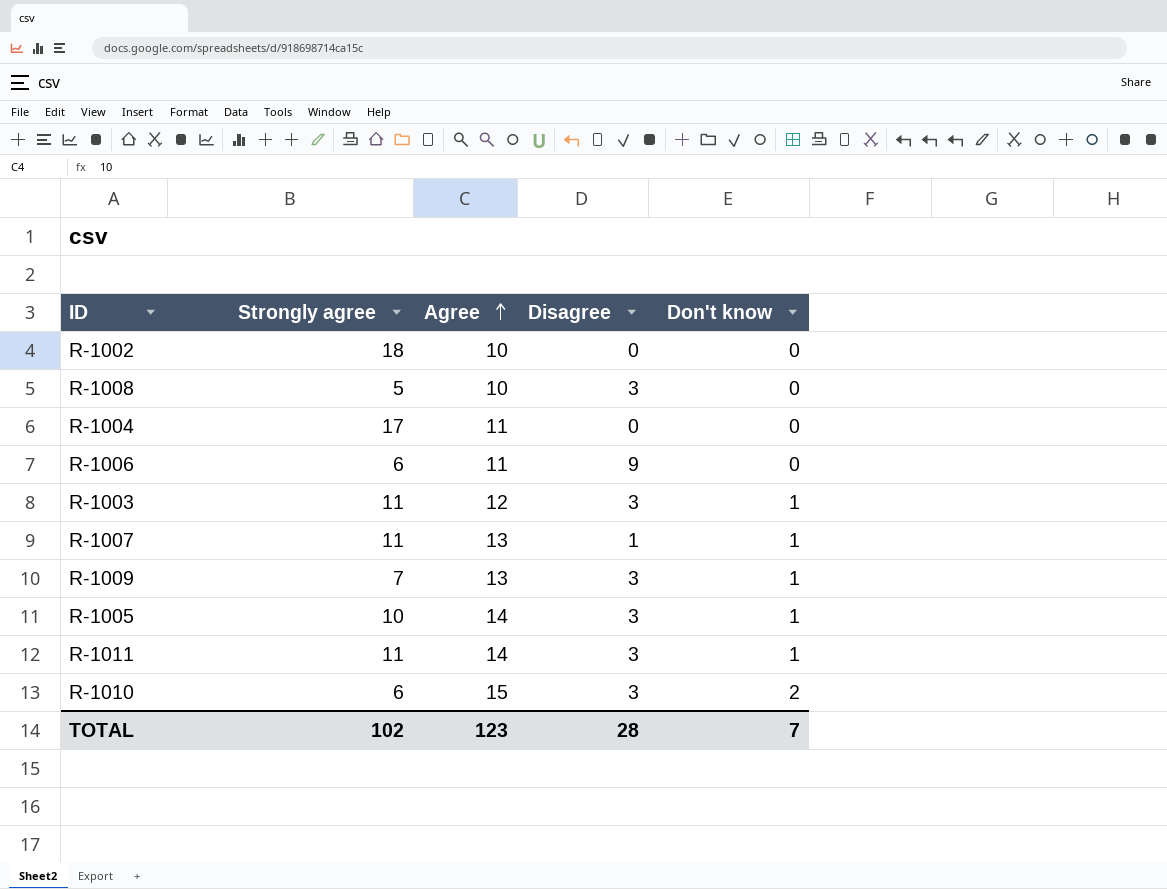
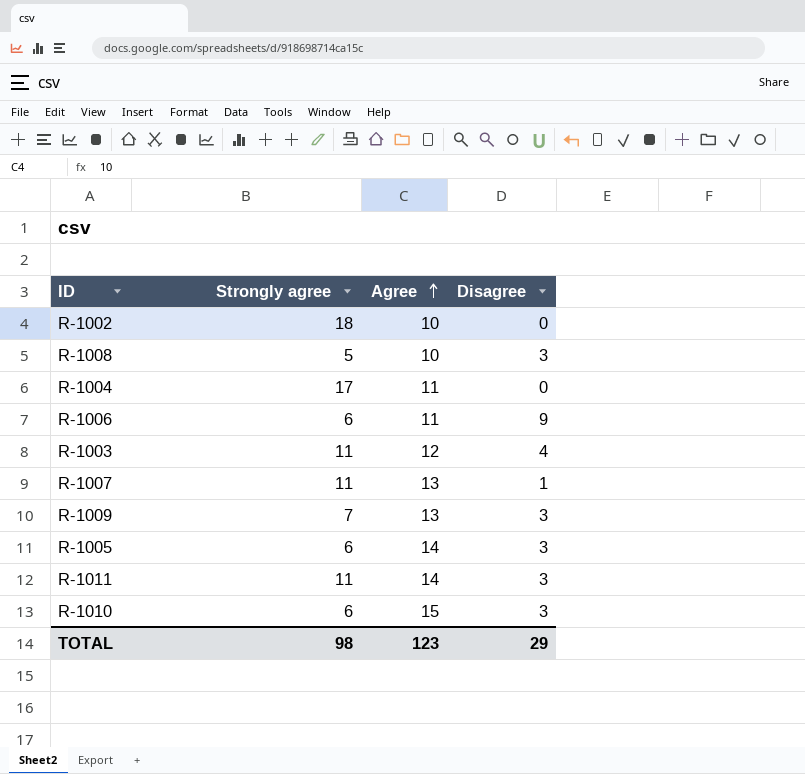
column Don't know | position: 5 -> none
R-1003 | Disagree: 3 -> 4
R-1005 | Strongly agree: 10 -> 6
TOTAL | Strongly agree: 102 -> 98
TOTAL | Disagree: 28 -> 29

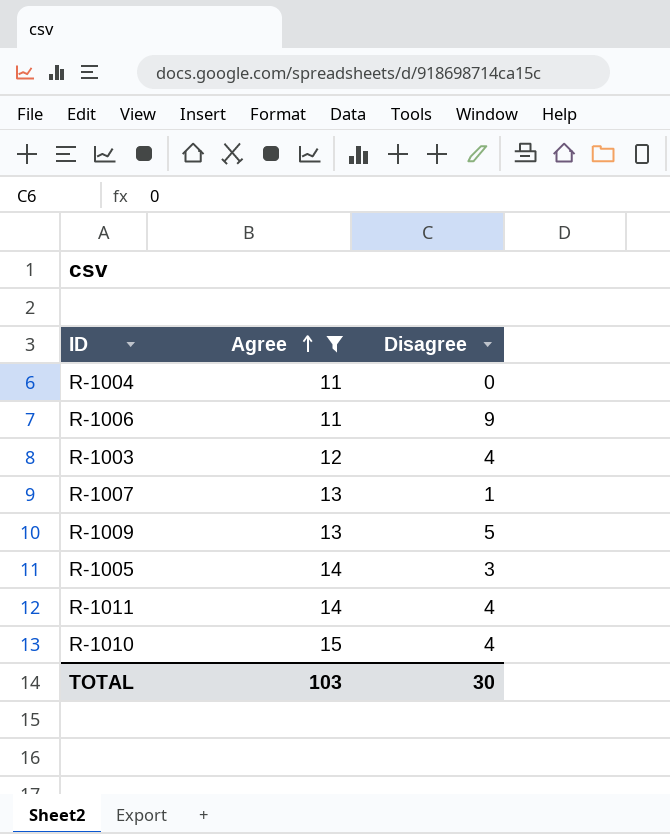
filter: none -> Agree != 10
column Strongly agree | position: 2 -> none
R-1009 | Disagree: 3 -> 5
R-1011 | Disagree: 3 -> 4
R-1010 | Disagree: 3 -> 4
TOTAL | Agree: 123 -> 103
TOTAL | Disagree: 29 -> 30

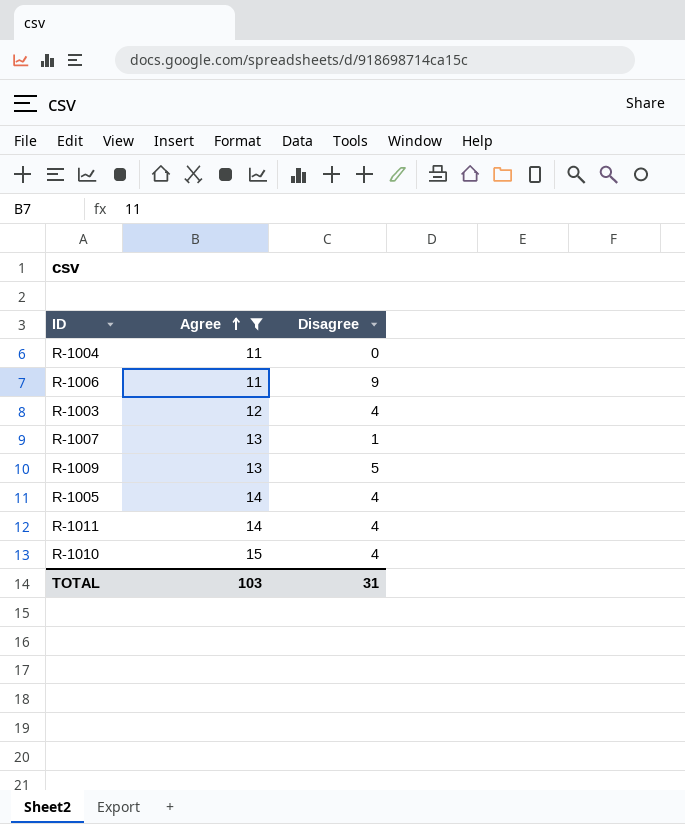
R-1005 | Disagree: 3 -> 4
TOTAL | Disagree: 30 -> 31

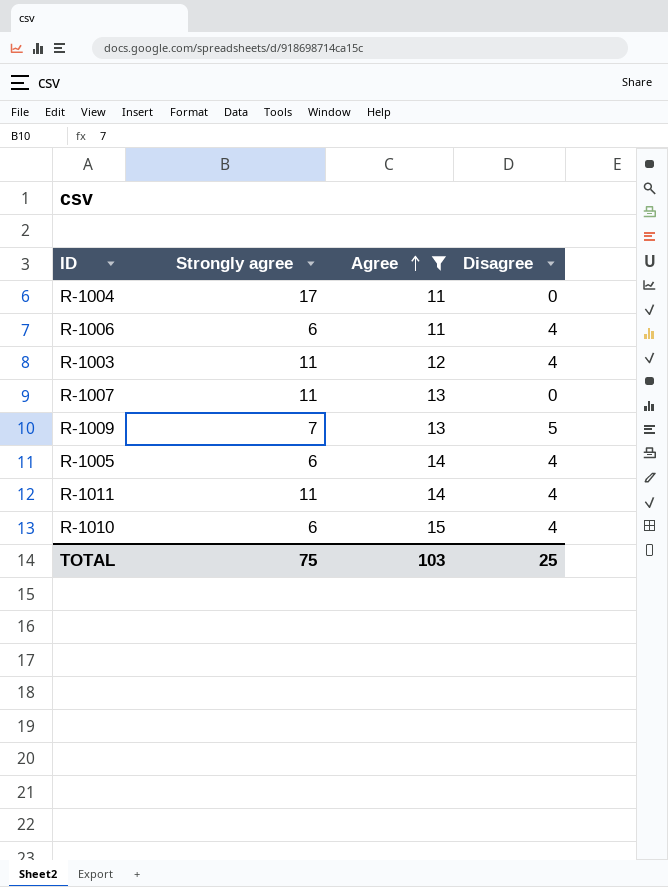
column Strongly agree | position: none -> 2
R-1006 | Disagree: 9 -> 4
R-1007 | Disagree: 1 -> 0
TOTAL | Disagree: 31 -> 25

